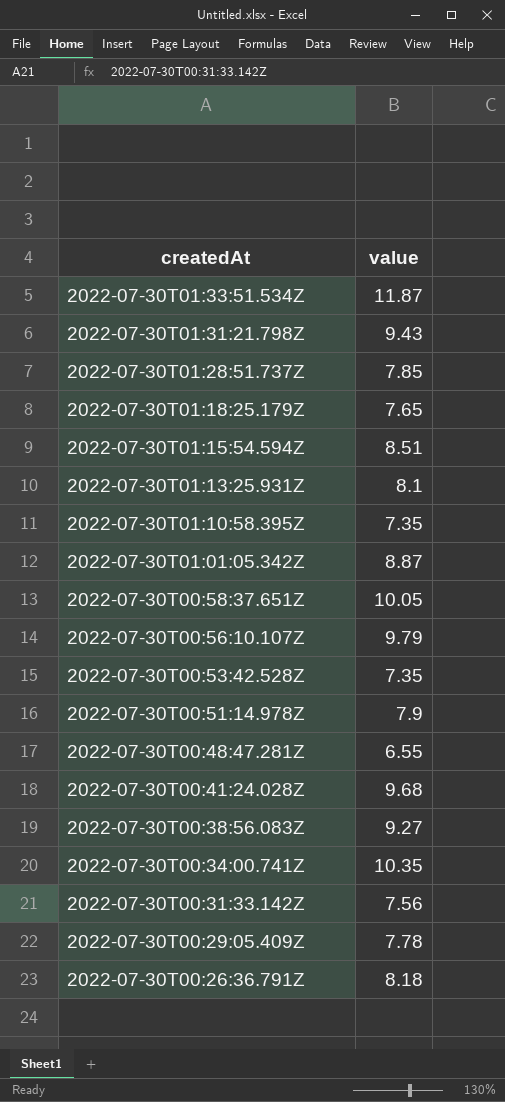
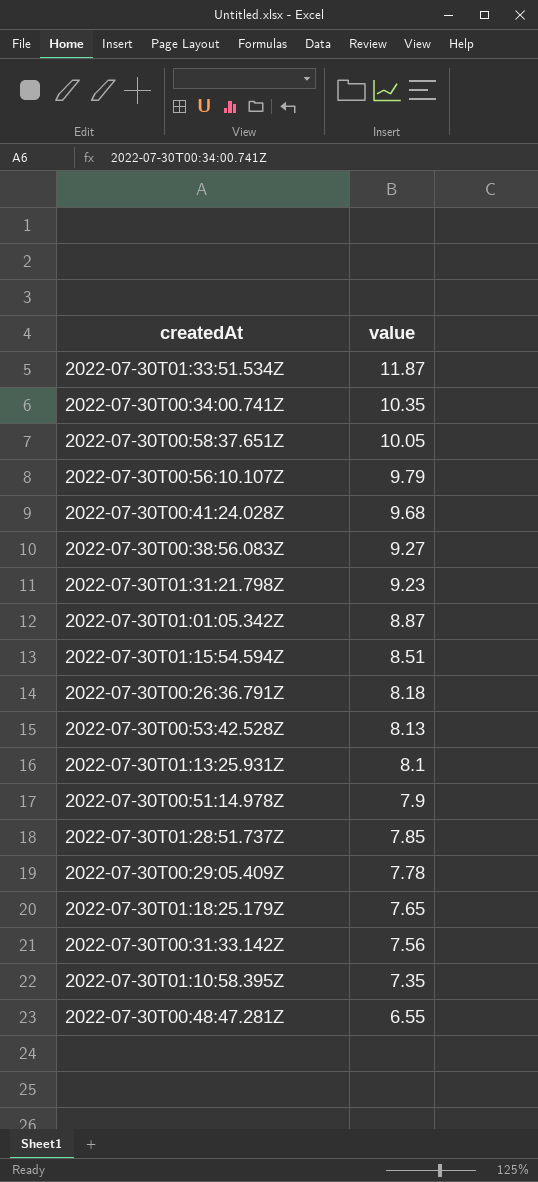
row order: createdAt descending -> value descending
2022-07-30T01:31:21.798Z | value: 9.43 -> 9.23
2022-07-30T00:53:42.528Z | value: 7.35 -> 8.13

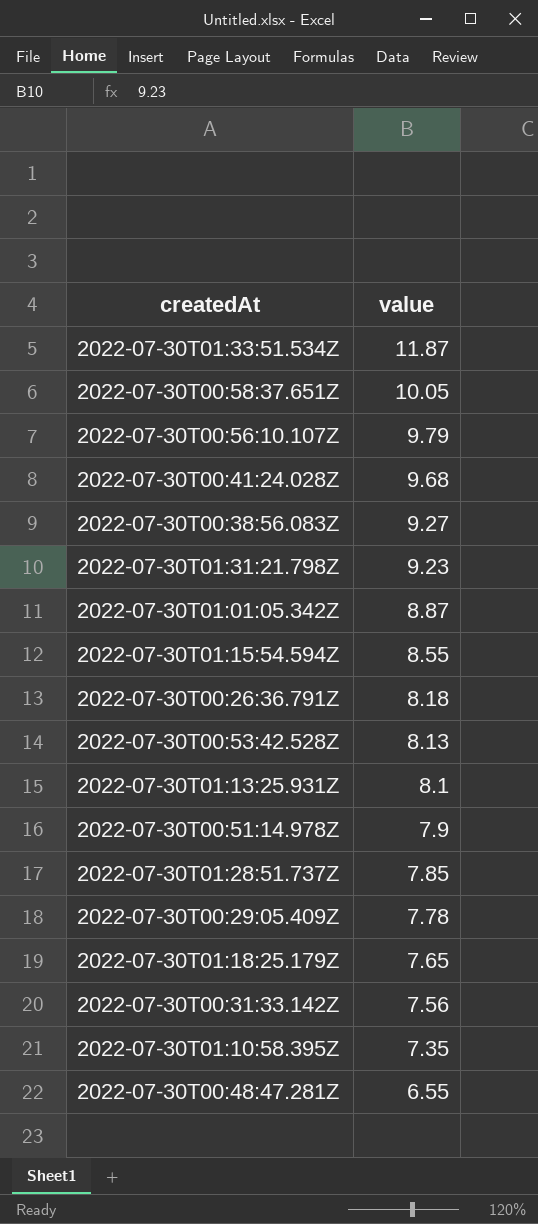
row 2022-07-30T00:34:00.741Z: 10.35 -> none
2022-07-30T01:15:54.594Z | value: 8.51 -> 8.55

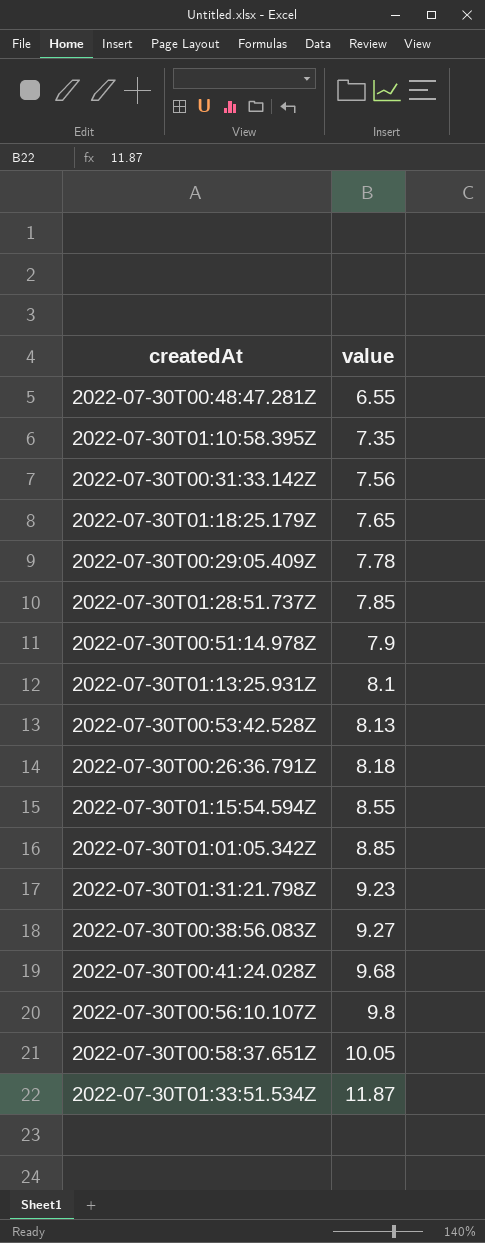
row order: value descending -> value ascending
2022-07-30T01:01:05.342Z | value: 8.87 -> 8.85
2022-07-30T00:56:10.107Z | value: 9.79 -> 9.8

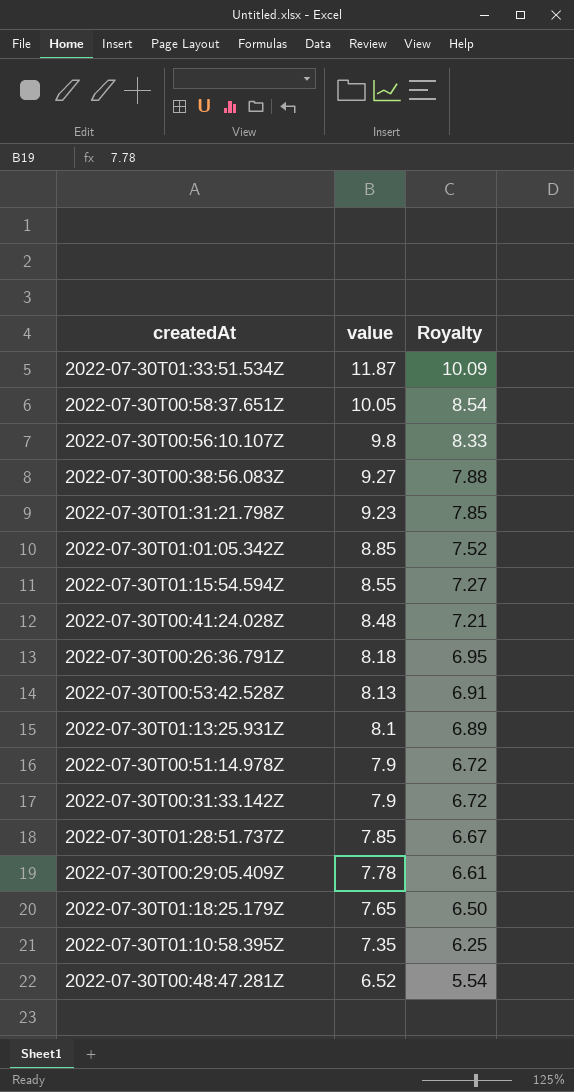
row order: value ascending -> value descending
column Royalty | formula: none -> [value] * 0.85
2022-07-30T00:41:24.028Z | value: 9.68 -> 8.48
2022-07-30T00:31:33.142Z | value: 7.56 -> 7.9
2022-07-30T00:48:47.281Z | value: 6.55 -> 6.52

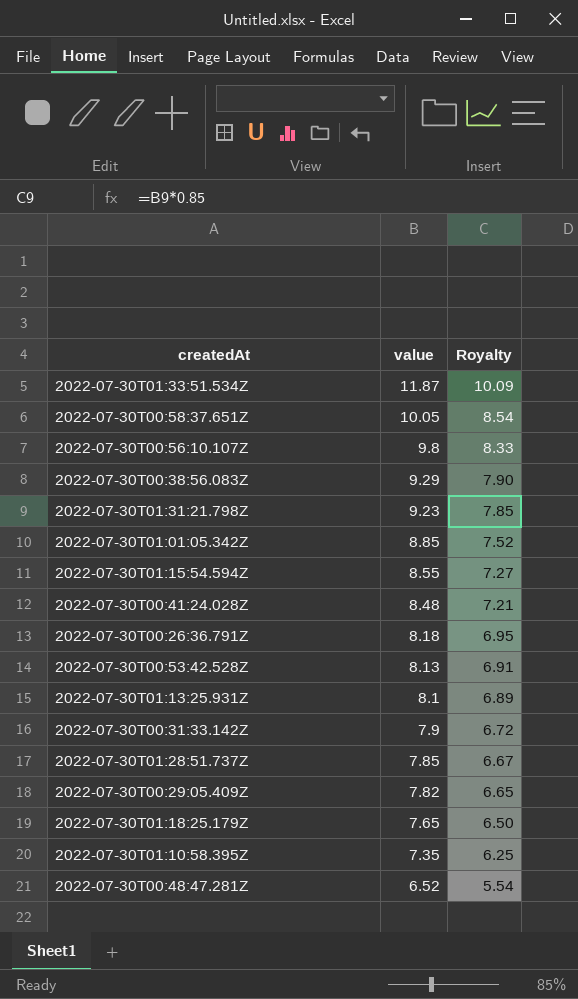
row 2022-07-30T00:51:14.978Z: 7.9 | 6.72 -> none
2022-07-30T00:38:56.083Z | value: 9.27 -> 9.29
2022-07-30T00:38:56.083Z | Royalty: 7.88 -> 7.90
2022-07-30T00:29:05.409Z | value: 7.78 -> 7.82
2022-07-30T00:29:05.409Z | Royalty: 6.61 -> 6.65

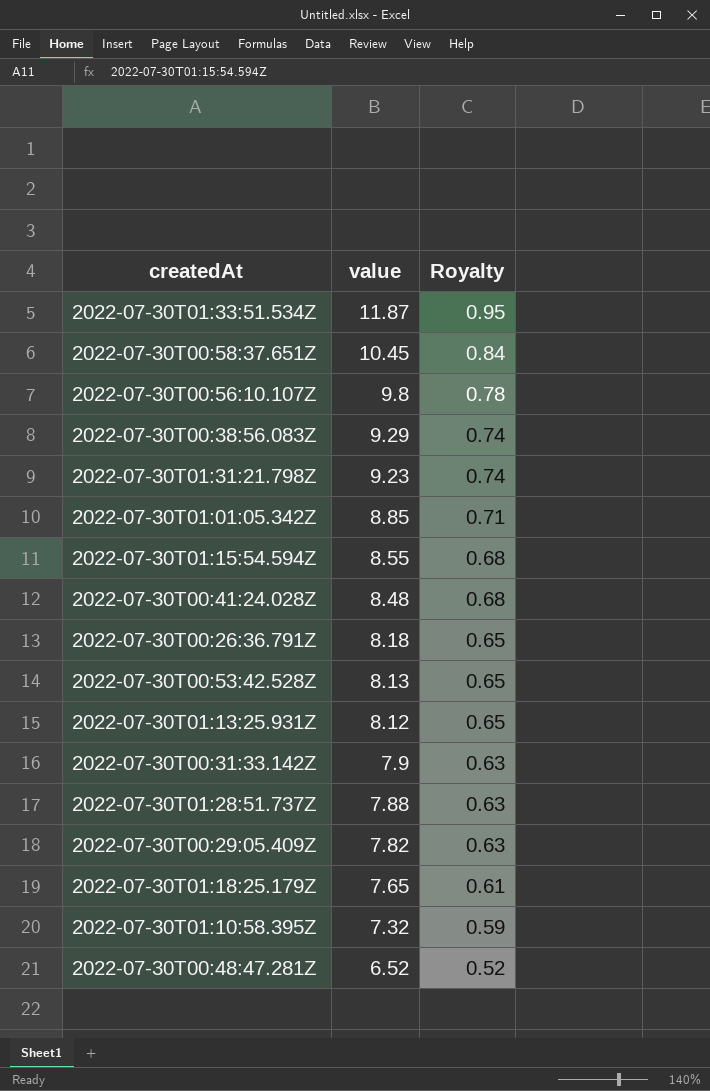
column Royalty | formula: [value] * 0.85 -> [value] * 0.08
2022-07-30T00:58:37.651Z | value: 10.05 -> 10.45
2022-07-30T01:13:25.931Z | value: 8.1 -> 8.12
2022-07-30T01:28:51.737Z | value: 7.85 -> 7.88
2022-07-30T01:10:58.395Z | value: 7.35 -> 7.32

